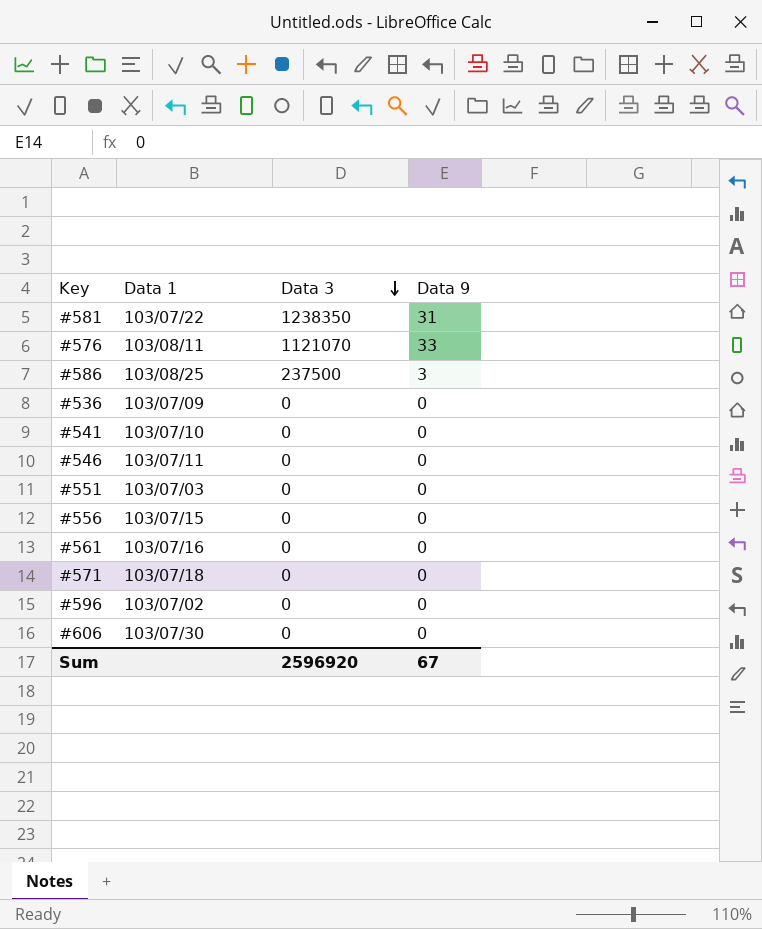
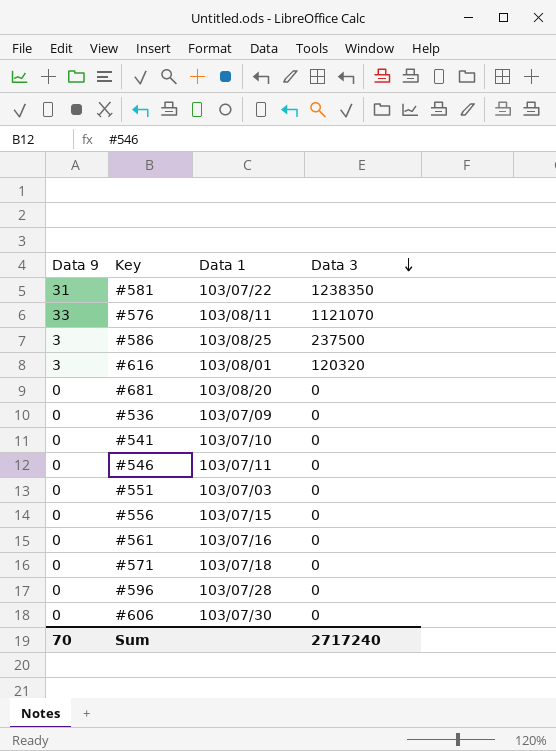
column Data 9 | position: 4 -> 1
row #616: none -> 3 | 103/08/01 | 120320
row #681: none -> 0 | 103/08/20 | 0
#596 | Data 1: 103/07/02 -> 103/07/28
Sum | Data 9: 67 -> 70
Sum | Data 3: 2596920 -> 2717240

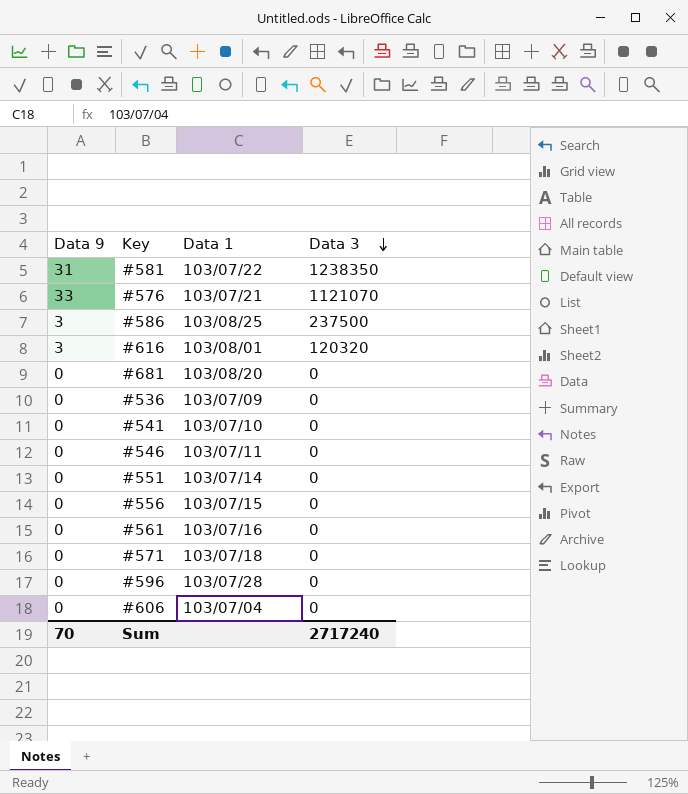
#576 | Data 1: 103/08/11 -> 103/07/21
#551 | Data 1: 103/07/03 -> 103/07/14
#606 | Data 1: 103/07/30 -> 103/07/04

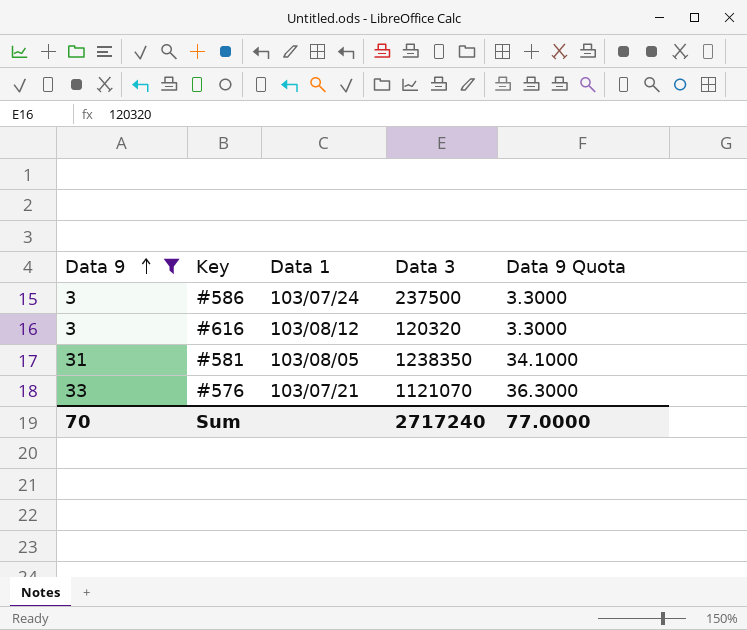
filter: none -> Data 9 != 0
row order: Data 3 descending -> Data 9 ascending
column Data 9 Quota | formula: none -> [Data 9] * 1.1
#586 | Data 1: 103/08/25 -> 103/07/24
#616 | Data 1: 103/08/01 -> 103/08/12
#581 | Data 1: 103/07/22 -> 103/08/05

